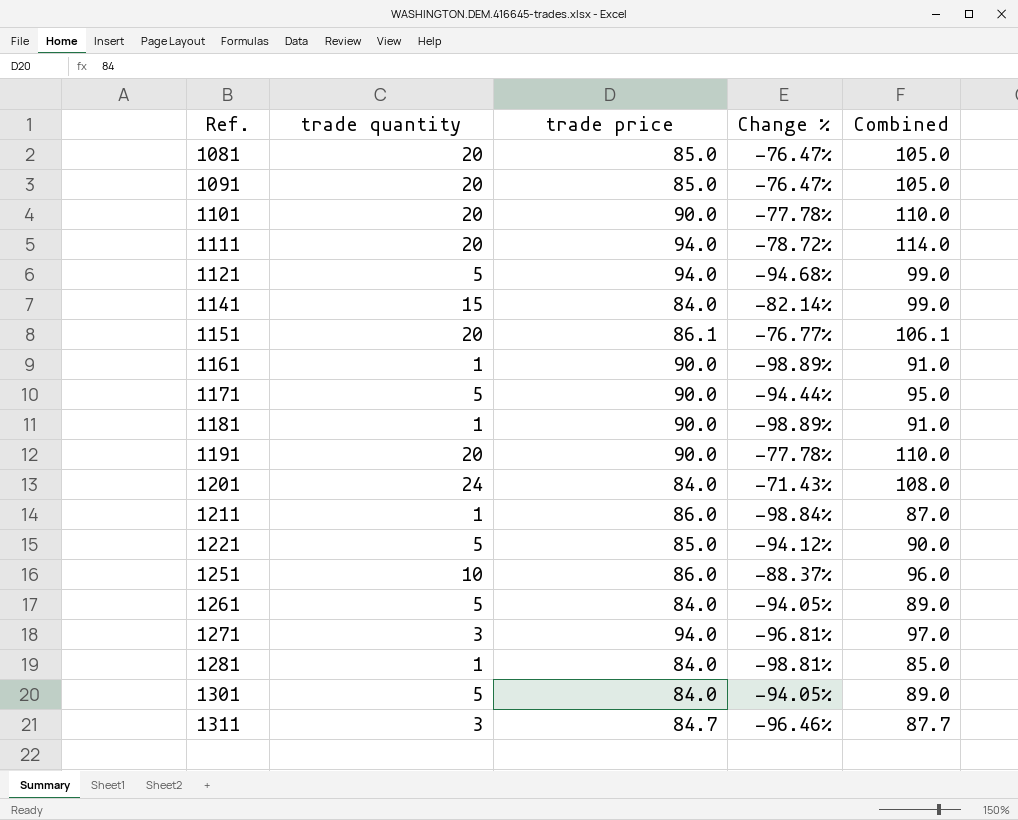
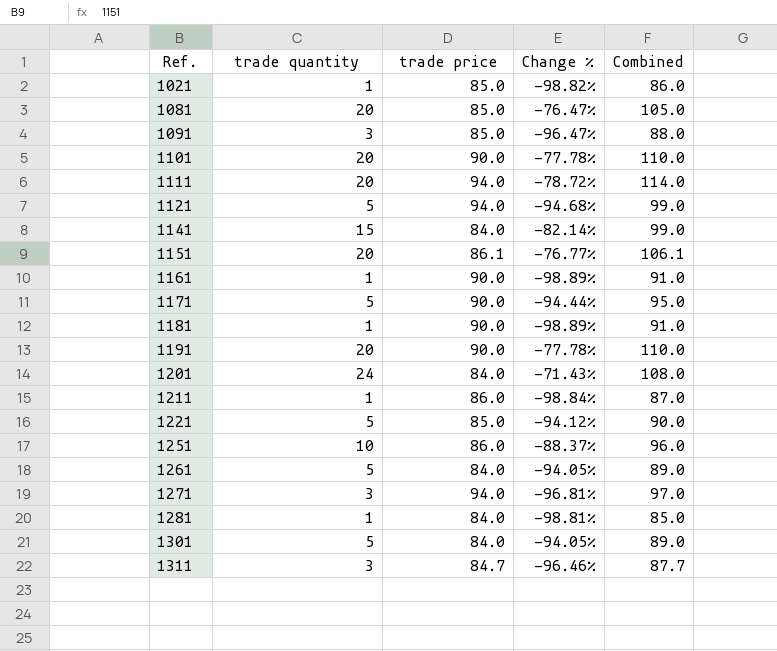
row 1021: none -> 1 | 85.0 | -98.82% | 86.0
1091 | trade quantity: 20 -> 3
1091 | Change %: -76.47% -> -96.47%
1091 | Combined: 105.0 -> 88.0

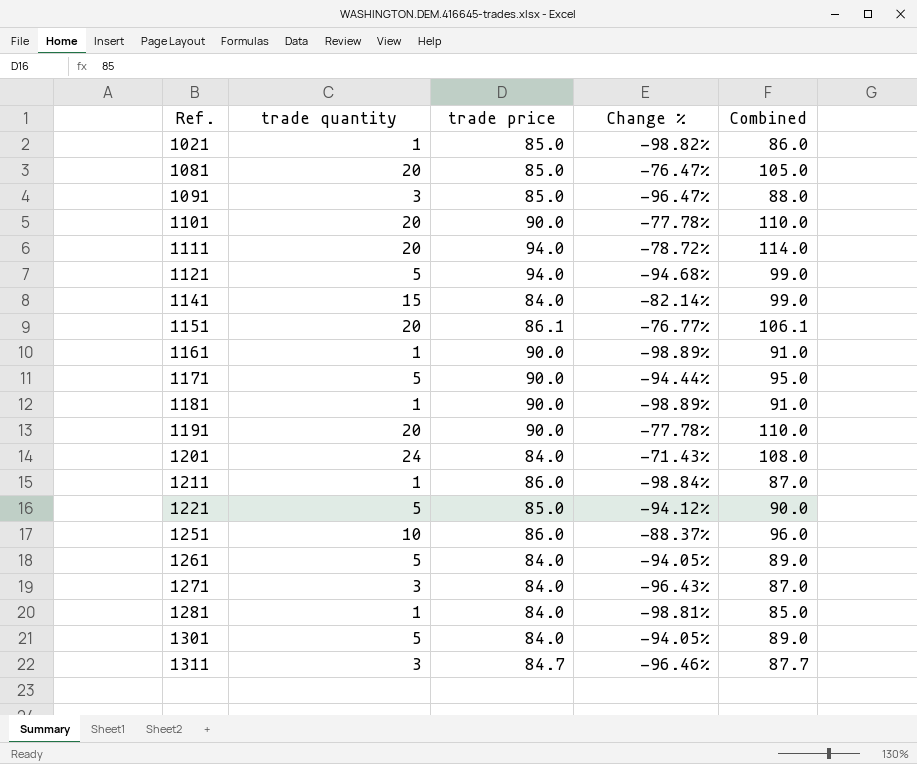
1271 | trade price: 94.0 -> 84.0
1271 | Change %: -96.81% -> -96.43%
1271 | Combined: 97.0 -> 87.0

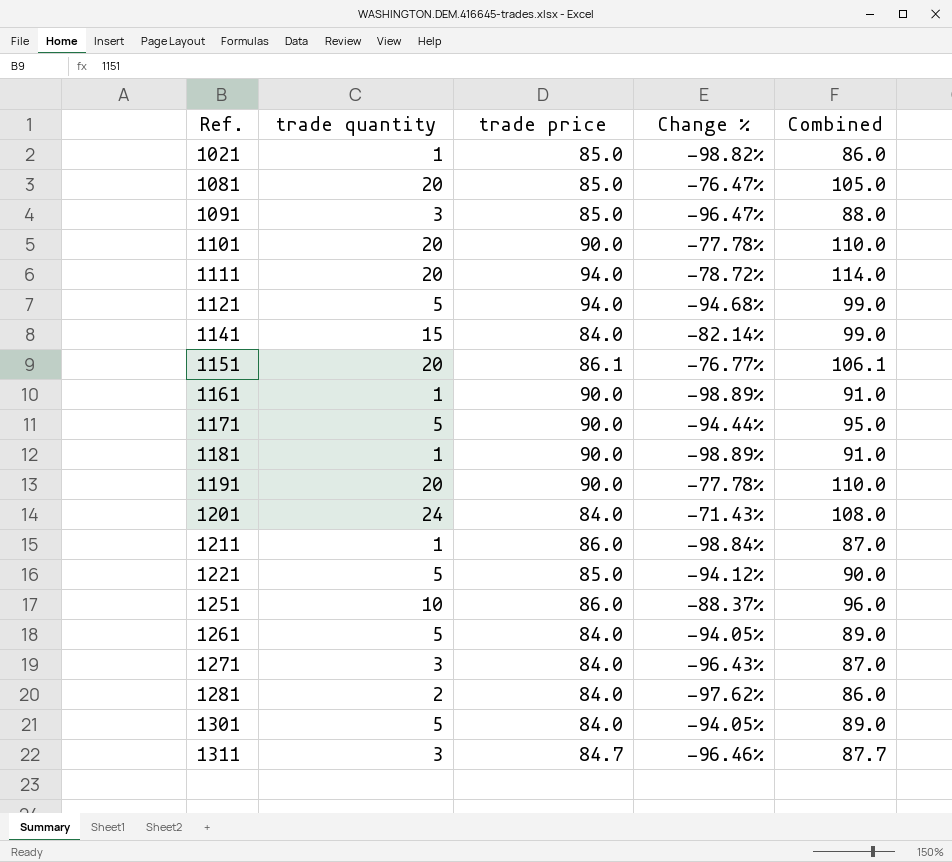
1281 | trade quantity: 1 -> 2
1281 | Change %: -98.81% -> -97.62%
1281 | Combined: 85.0 -> 86.0

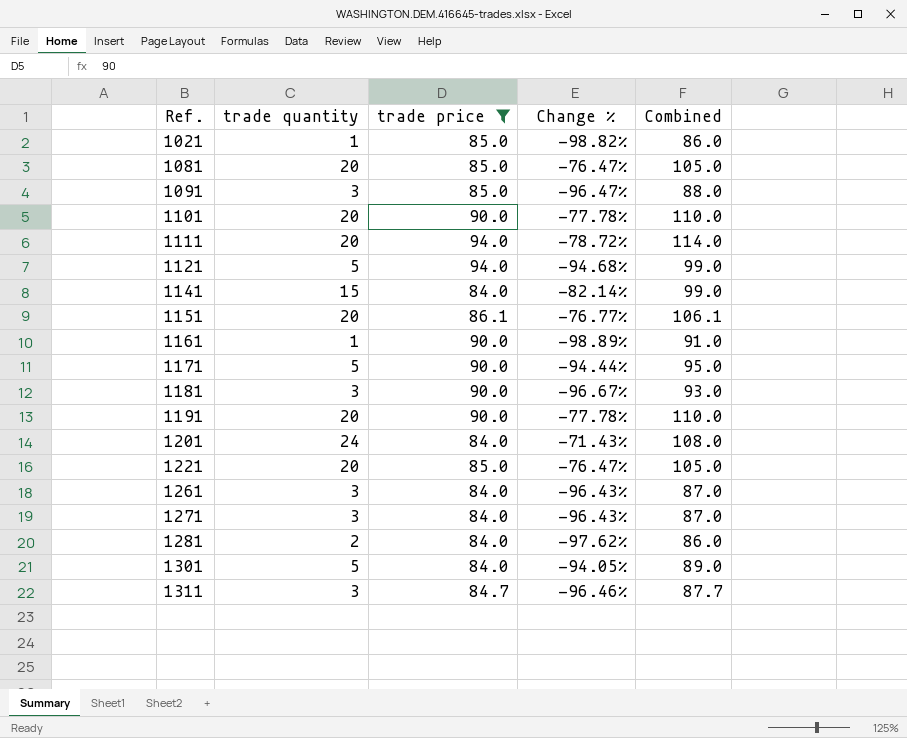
filter: none -> trade price != 86.0
1181 | trade quantity: 1 -> 3
1181 | Change %: -98.89% -> -96.67%
1181 | Combined: 91.0 -> 93.0
1221 | trade quantity: 5 -> 20
1221 | Change %: -94.12% -> -76.47%
1221 | Combined: 90.0 -> 105.0
1261 | trade quantity: 5 -> 3
1261 | Change %: -94.05% -> -96.43%
1261 | Combined: 89.0 -> 87.0

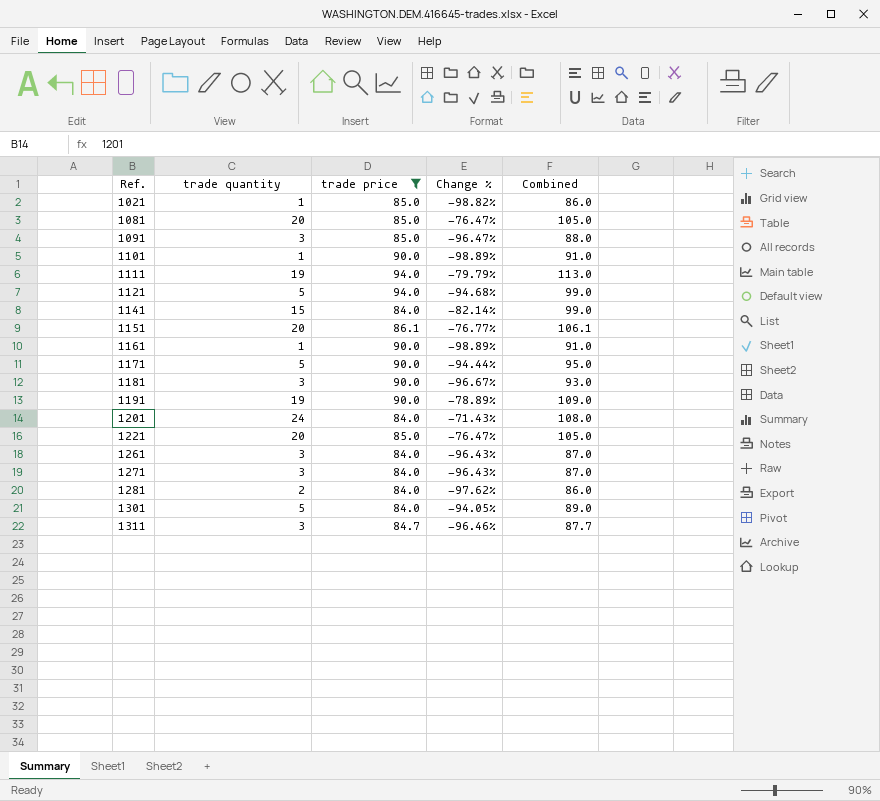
1101 | trade quantity: 20 -> 1
1101 | Change %: -77.78% -> -98.89%
1101 | Combined: 110.0 -> 91.0
1111 | trade quantity: 20 -> 19
1111 | Change %: -78.72% -> -79.79%
1111 | Combined: 114.0 -> 113.0
1191 | trade quantity: 20 -> 19
1191 | Change %: -77.78% -> -78.89%
1191 | Combined: 110.0 -> 109.0

